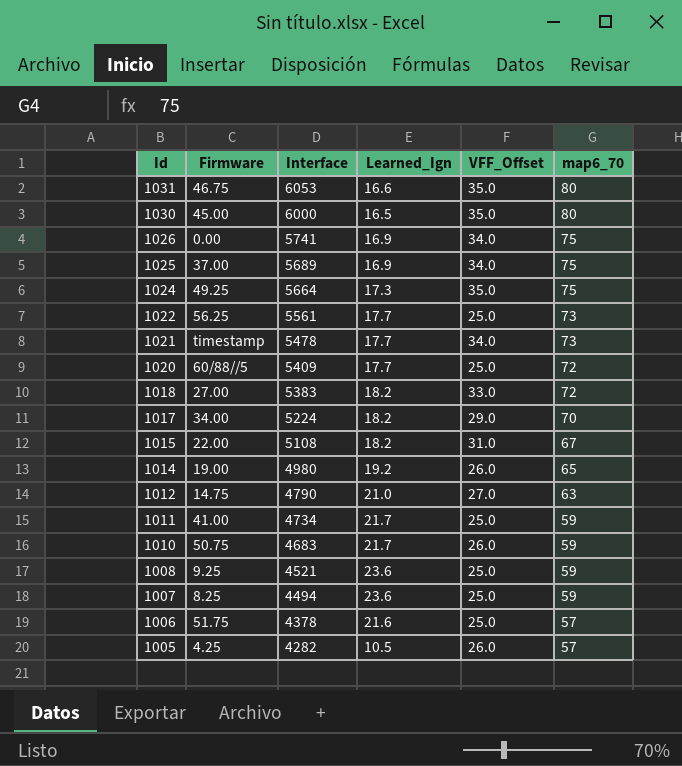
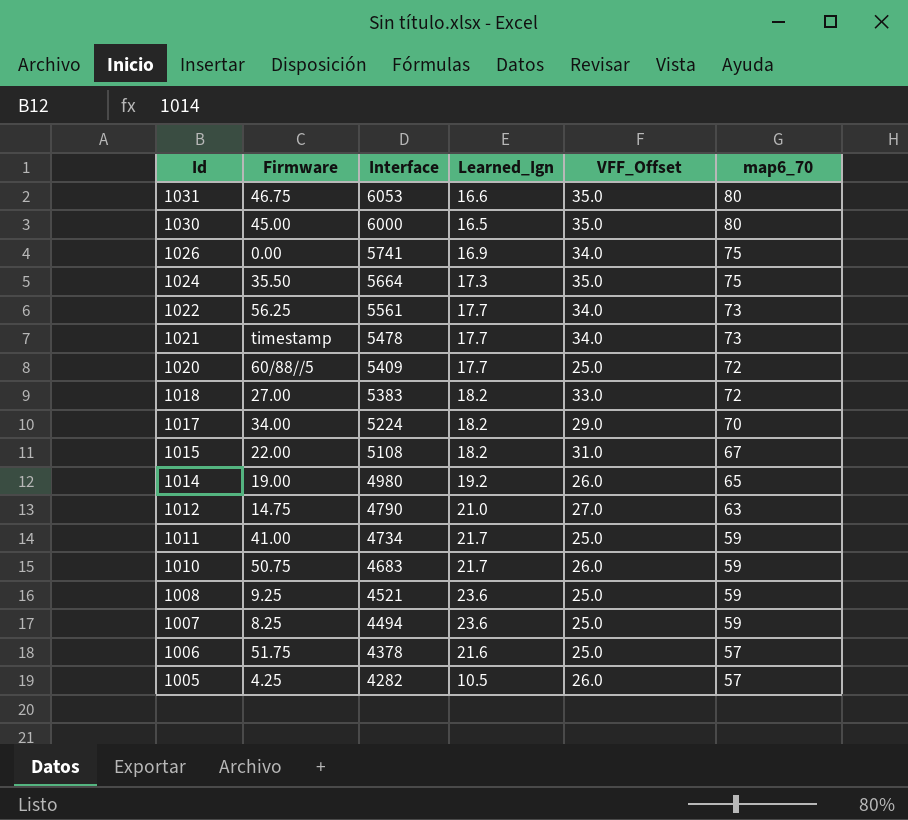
row 1025: 37.00 | 5689 | 16.9 | 34.0 | 75 -> none
1024 | Firmware: 49.25 -> 35.50
1022 | VFF_Offset: 25.0 -> 34.0

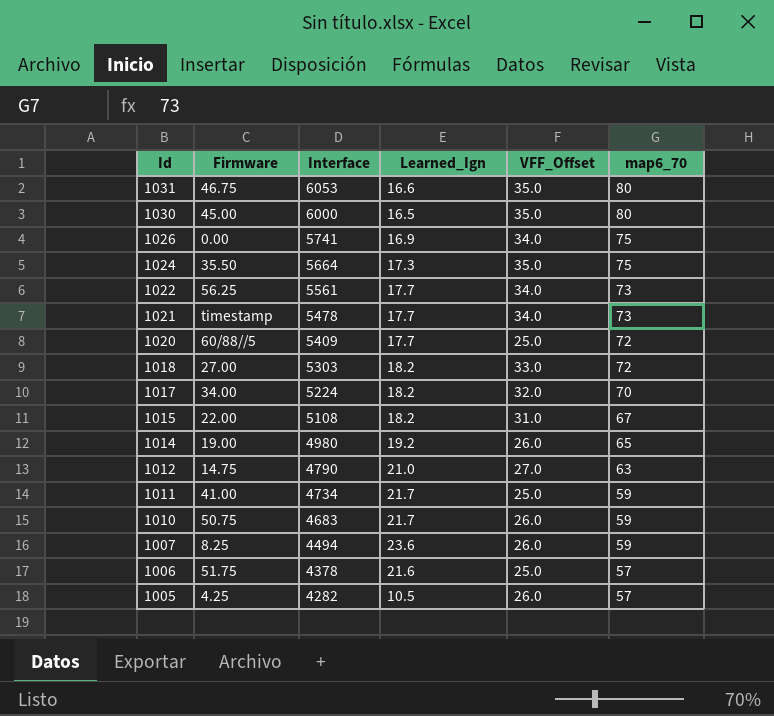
row 1008: 9.25 | 4521 | 23.6 | 25.0 | 59 -> none
1018 | Interface: 5383 -> 5303
1017 | VFF_Offset: 29.0 -> 32.0
1007 | VFF_Offset: 25.0 -> 26.0

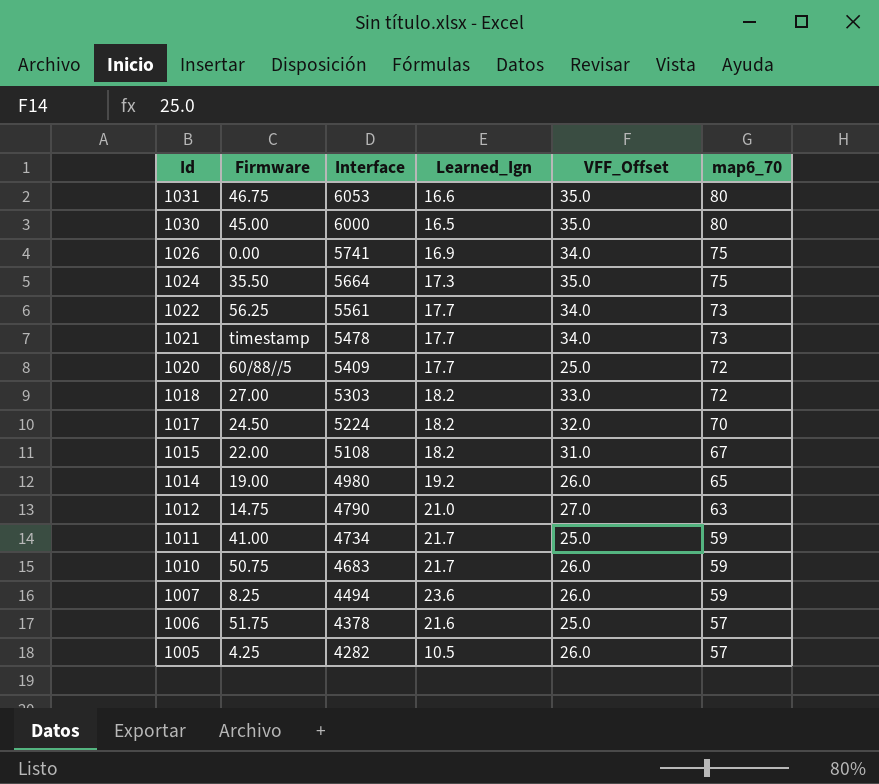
1017 | Firmware: 34.00 -> 24.50

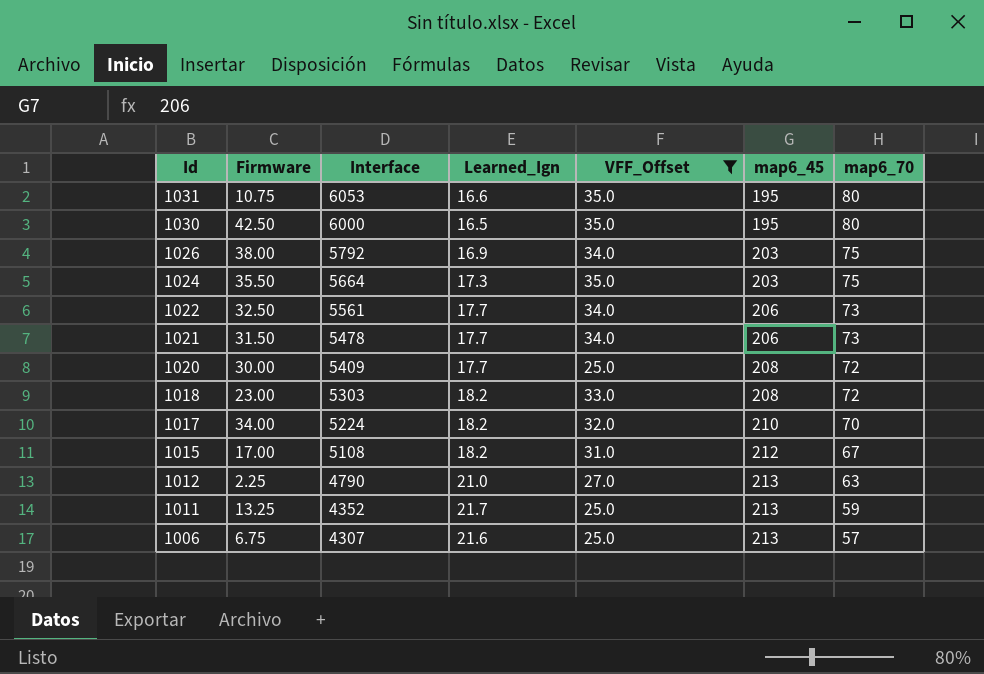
filter: none -> VFF_Offset != 26.0
column map6_45 | position: none -> 6
1031 | Firmware: 46.75 -> 10.75
1030 | Firmware: 45.00 -> 42.50
1026 | Firmware: 0.00 -> 38.00
1026 | Interface: 5741 -> 5792
1022 | Firmware: 56.25 -> 32.50
1021 | Firmware: timestamp -> 31.50
1020 | Firmware: 60/88//5 -> 30.00
1018 | Firmware: 27.00 -> 23.00
1017 | Firmware: 24.50 -> 34.00
1015 | Firmware: 22.00 -> 17.00
1012 | Firmware: 14.75 -> 2.25
1011 | Firmware: 41.00 -> 13.25
1011 | Interface: 4734 -> 4352
1006 | Firmware: 51.75 -> 6.75
1006 | Interface: 4378 -> 4307

